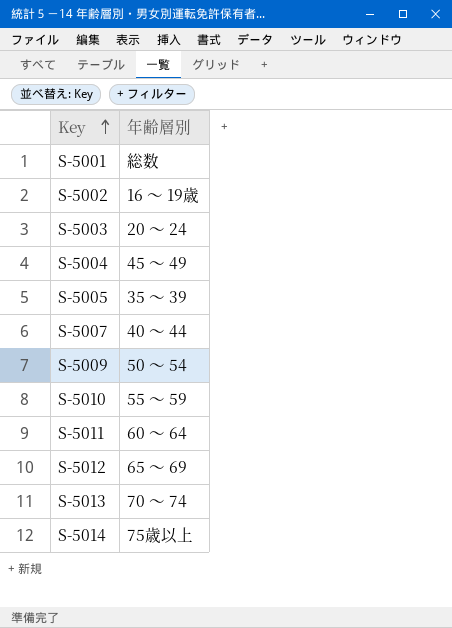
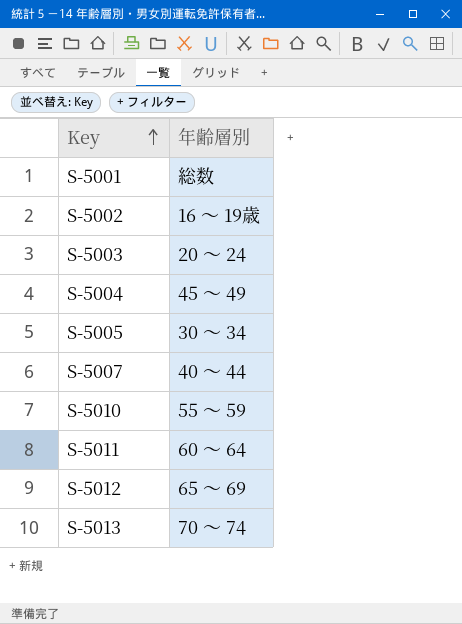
row S-5009: 50 ～ 54 -> none
row S-5014: 75歳以上 -> none
S-5005 | 年齢層別: 35 ～ 39 -> 30 ～ 34

